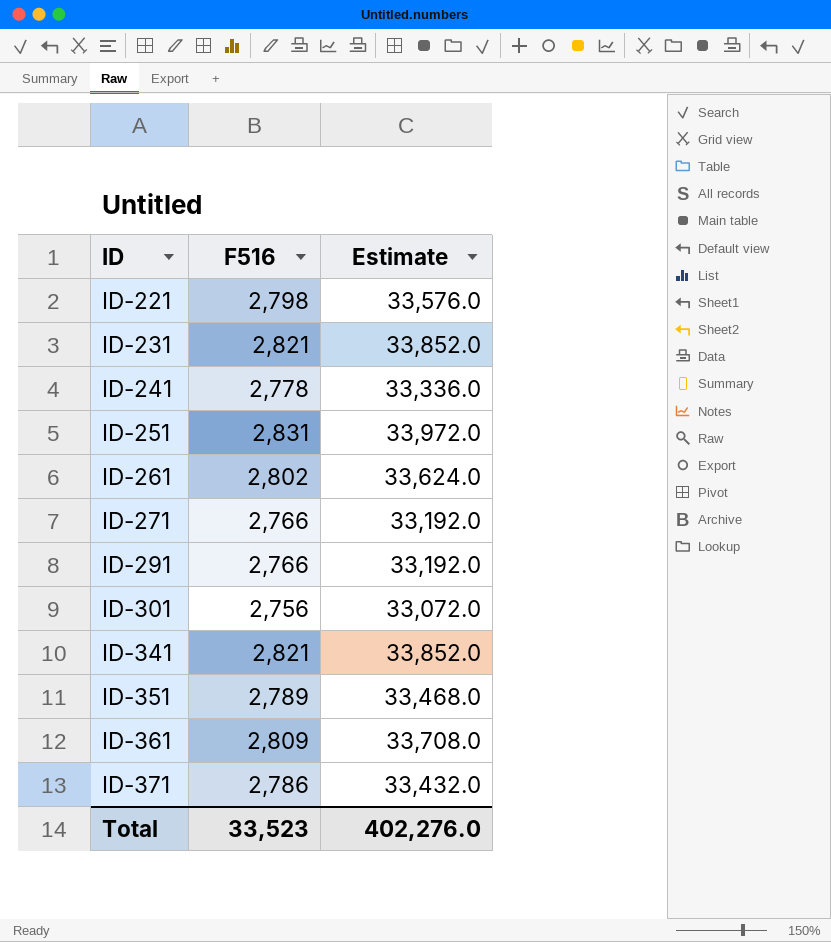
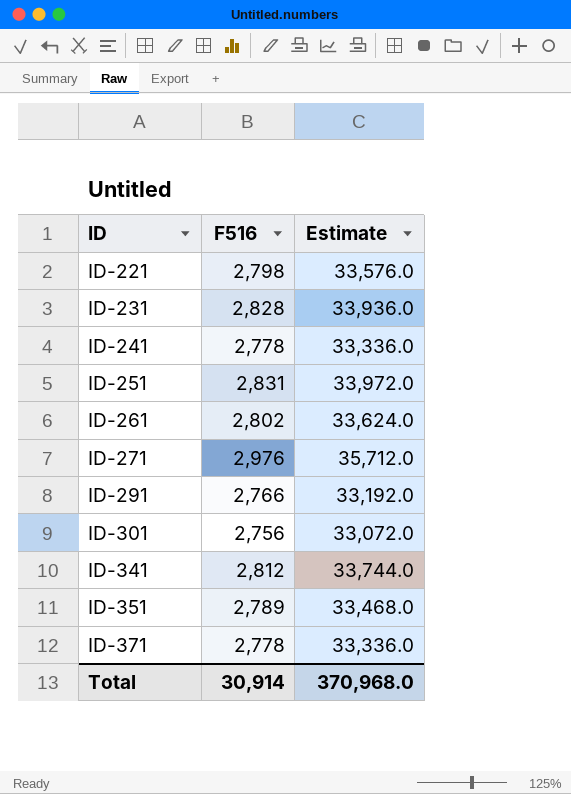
row ID-361: 2,809 | 33,708.0 -> none
ID-231 | F516: 2,821 -> 2,828
ID-231 | Estimate: 33,852.0 -> 33,936.0
ID-271 | F516: 2,766 -> 2,976
ID-271 | Estimate: 33,192.0 -> 35,712.0
ID-341 | F516: 2,821 -> 2,812
ID-341 | Estimate: 33,852.0 -> 33,744.0
ID-371 | F516: 2,786 -> 2,778
ID-371 | Estimate: 33,432.0 -> 33,336.0
Total | F516: 33,523 -> 30,914
Total | Estimate: 402,276.0 -> 370,968.0

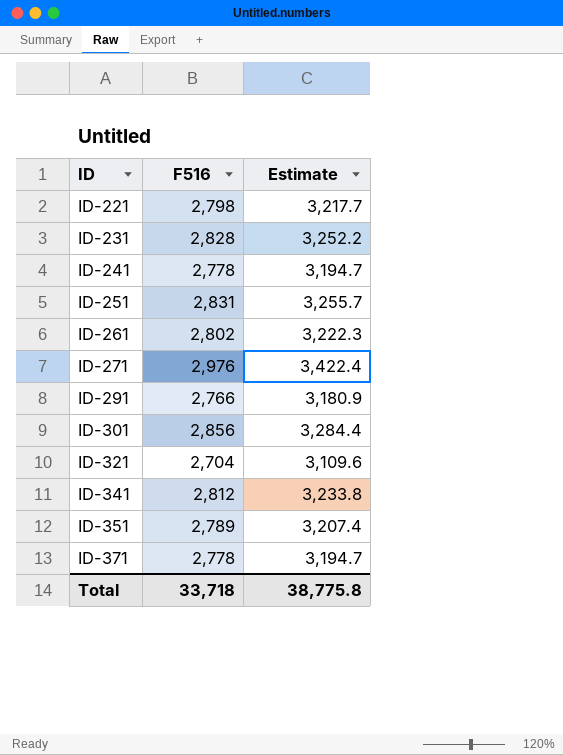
column Estimate | formula: [F516] * 12 -> [F516] * 1.15
ID-301 | F516: 2,756 -> 2,856
row ID-321: none -> 2,704 | 3,109.6
Total | F516: 30,914 -> 33,718
Total | Estimate: 370,968.0 -> 38,775.8

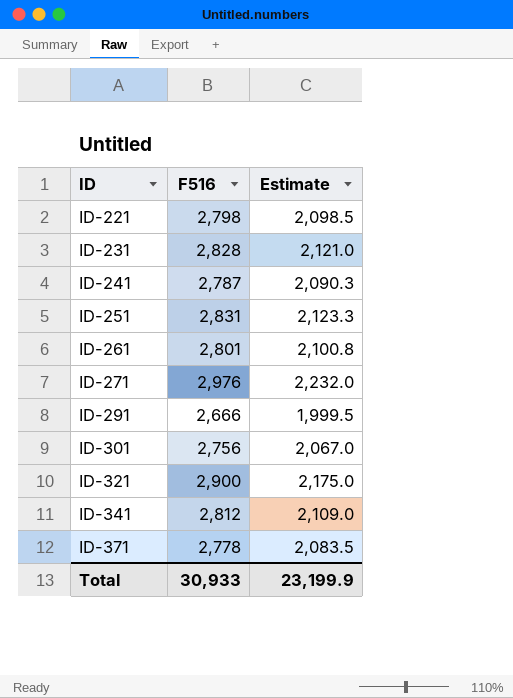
column Estimate | formula: [F516] * 1.15 -> [F516] * 0.75
row ID-351: 2,789 | 3,207.4 -> none
ID-241 | F516: 2,778 -> 2,787
ID-261 | F516: 2,802 -> 2,801
ID-291 | F516: 2,766 -> 2,666
ID-301 | F516: 2,856 -> 2,756
ID-321 | F516: 2,704 -> 2,900
Total | F516: 33,718 -> 30,933
Total | Estimate: 38,775.8 -> 23,199.9

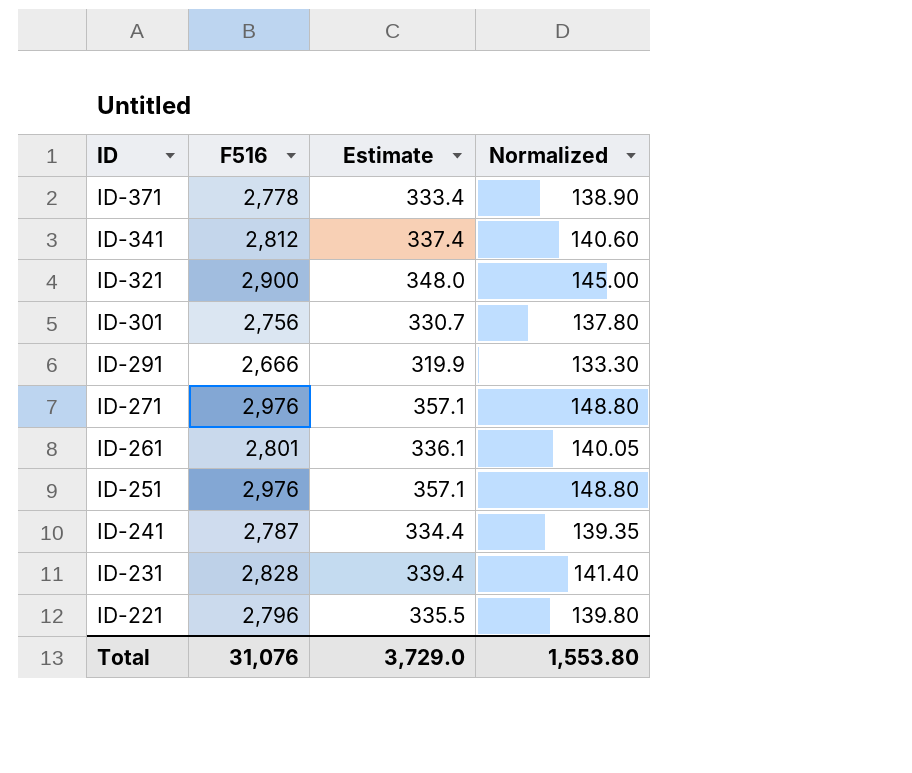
row order: ID ascending -> ID descending
column Estimate | formula: [F516] * 0.75 -> [F516] * 0.12
column Normalized | formula: none -> [F516] * 0.05
ID-251 | F516: 2,831 -> 2,976
ID-221 | F516: 2,798 -> 2,796
Total | F516: 30,933 -> 31,076
Total | Estimate: 23,199.9 -> 3,729.0

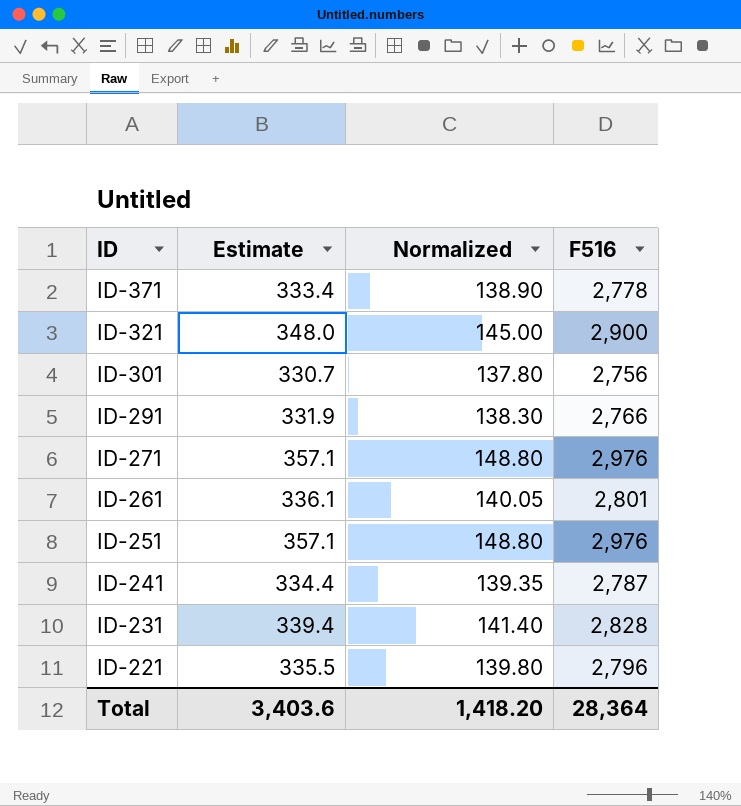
column F516 | position: 2 -> 4
row ID-341: 2,812 | 337.4 | 140.60 -> none
ID-291 | Estimate: 319.9 -> 331.9
ID-291 | Normalized: 133.30 -> 138.30
ID-291 | F516: 2,666 -> 2,766
Total | Estimate: 3,729.0 -> 3,403.6
Total | Normalized: 1,553.80 -> 1,418.20
Total | F516: 31,076 -> 28,364

